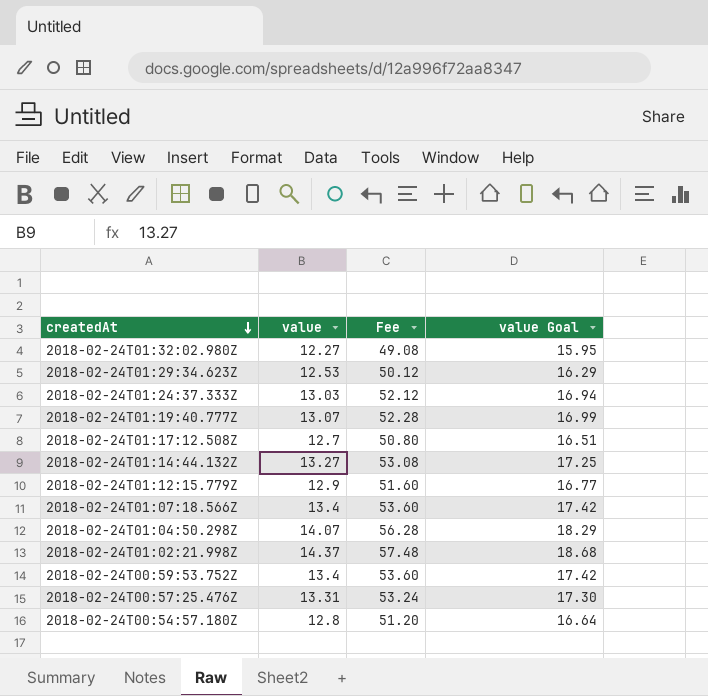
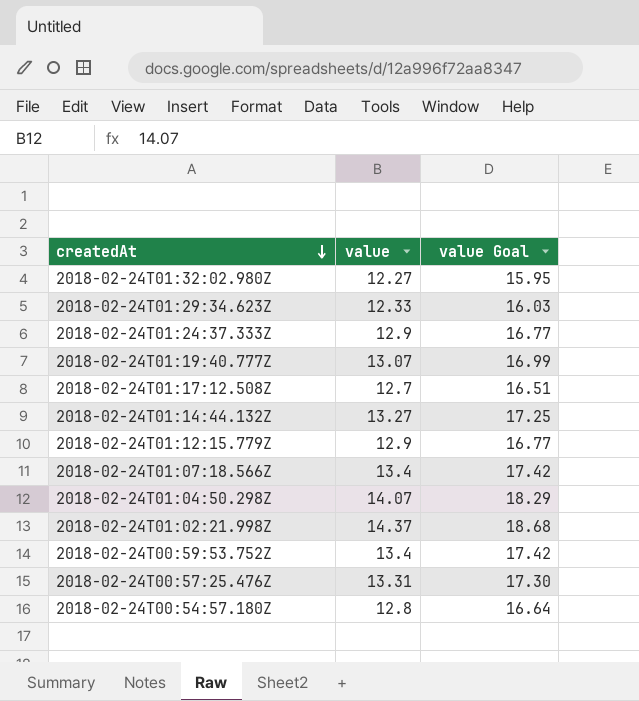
column Fee | formula: [value] * 4 -> none
2018-02-24T01:29:34.623Z | value: 12.53 -> 12.33
2018-02-24T01:29:34.623Z | value Goal: 16.29 -> 16.03
2018-02-24T01:24:37.333Z | value: 13.03 -> 12.9
2018-02-24T01:24:37.333Z | value Goal: 16.94 -> 16.77

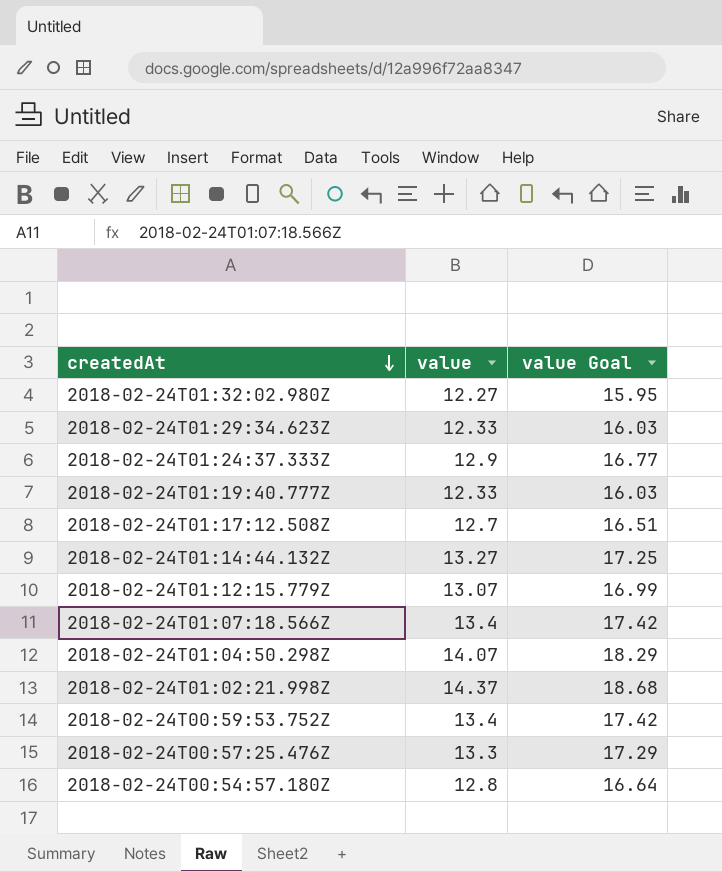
2018-02-24T01:19:40.777Z | value: 13.07 -> 12.33
2018-02-24T01:19:40.777Z | value Goal: 16.99 -> 16.03
2018-02-24T01:12:15.779Z | value: 12.9 -> 13.07
2018-02-24T01:12:15.779Z | value Goal: 16.77 -> 16.99
2018-02-24T00:57:25.476Z | value: 13.31 -> 13.3
2018-02-24T00:57:25.476Z | value Goal: 17.30 -> 17.29

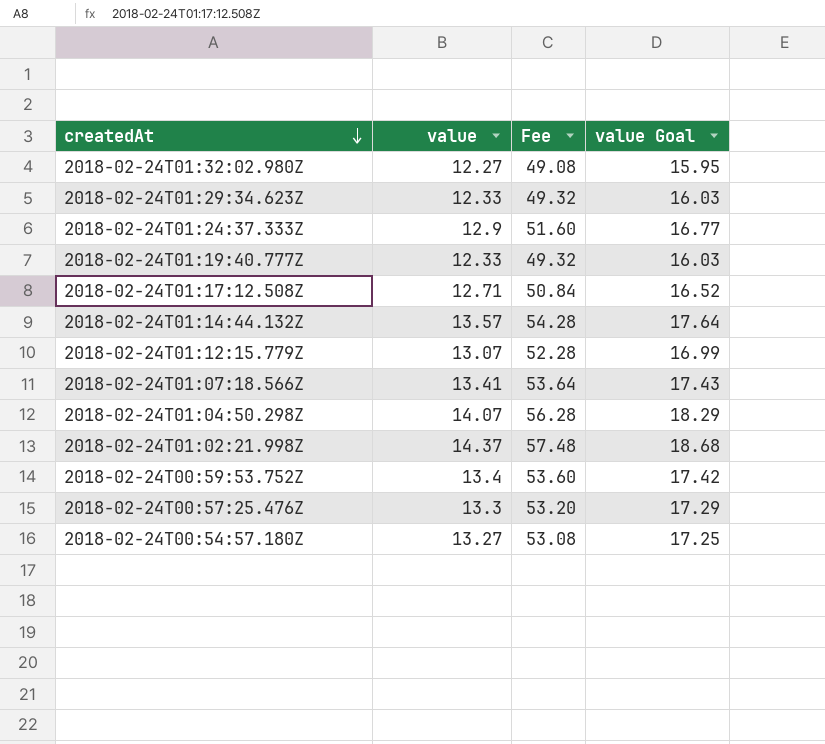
column Fee | formula: none -> [value] * 4
2018-02-24T01:17:12.508Z | value: 12.7 -> 12.71
2018-02-24T01:17:12.508Z | value Goal: 16.51 -> 16.52
2018-02-24T01:14:44.132Z | value: 13.27 -> 13.57
2018-02-24T01:14:44.132Z | value Goal: 17.25 -> 17.64
2018-02-24T01:07:18.566Z | value: 13.4 -> 13.41
2018-02-24T01:07:18.566Z | value Goal: 17.42 -> 17.43
2018-02-24T00:54:57.180Z | value: 12.8 -> 13.27
2018-02-24T00:54:57.180Z | value Goal: 16.64 -> 17.25

